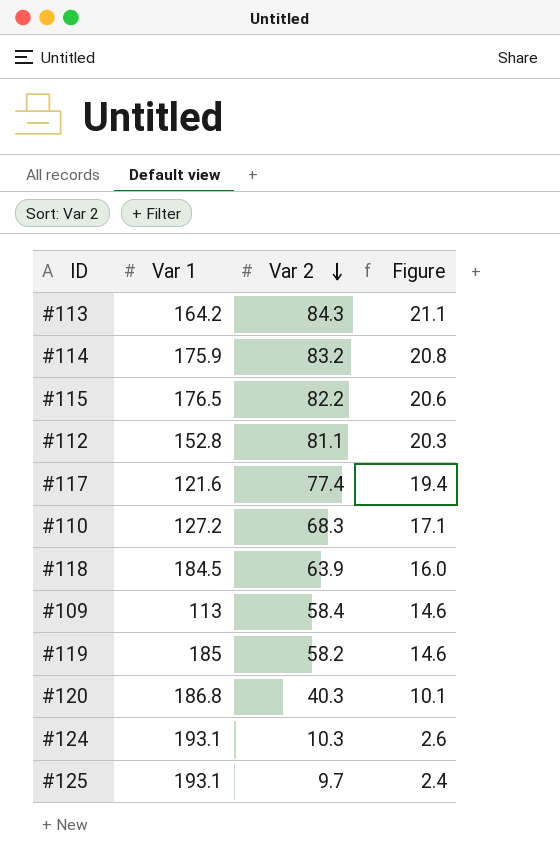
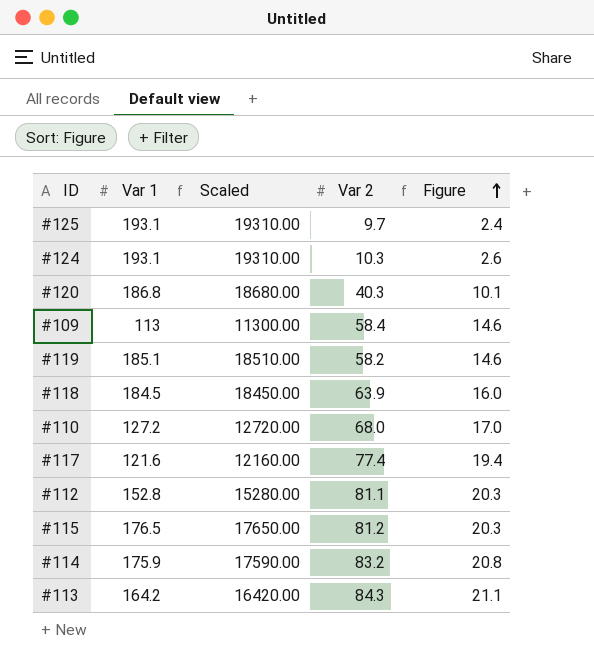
row order: Var 2 descending -> Figure ascending
column Scaled | formula: none -> [Var 1] * 100
#119 | Var 1: 185 -> 185.1
#110 | Var 2: 68.3 -> 68.0
#110 | Figure: 17.1 -> 17.0
#115 | Var 2: 82.2 -> 81.2
#115 | Figure: 20.6 -> 20.3

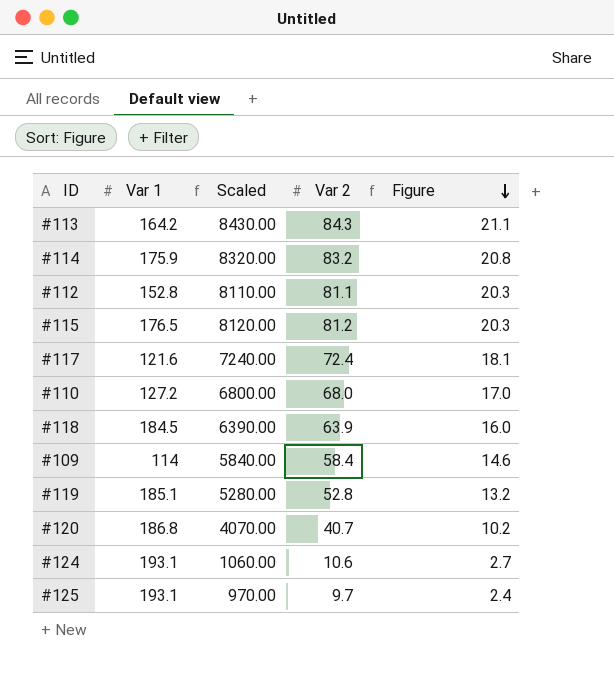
row order: Figure ascending -> Figure descending
column Scaled | formula: [Var 1] * 100 -> [Var 2] * 100
#117 | Var 2: 77.4 -> 72.4
#117 | Figure: 19.4 -> 18.1
#109 | Var 1: 113 -> 114
#119 | Var 2: 58.2 -> 52.8
#119 | Figure: 14.6 -> 13.2
#120 | Var 2: 40.3 -> 40.7
#120 | Figure: 10.1 -> 10.2
#124 | Var 2: 10.3 -> 10.6
#124 | Figure: 2.6 -> 2.7

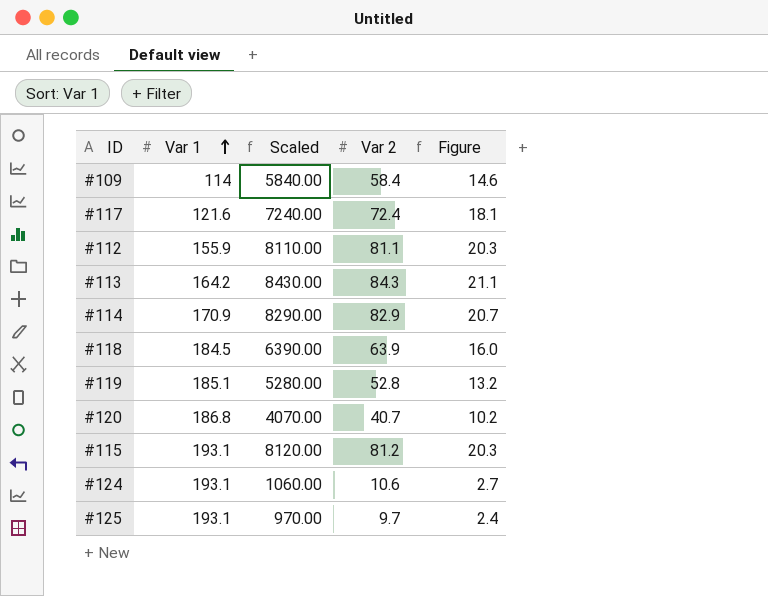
row order: Figure descending -> Var 1 ascending
row #110: 127.2 | 6800.00 | 68.0 | 17.0 -> none
#112 | Var 1: 152.8 -> 155.9
#114 | Var 1: 175.9 -> 170.9
#114 | Scaled: 8320.00 -> 8290.00
#114 | Var 2: 83.2 -> 82.9
#114 | Figure: 20.8 -> 20.7
#115 | Var 1: 176.5 -> 193.1

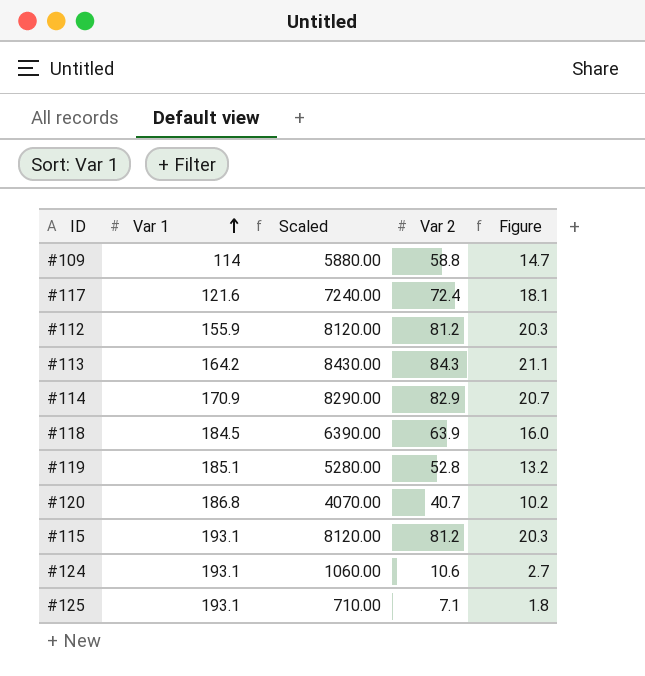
#109 | Scaled: 5840.00 -> 5880.00
#109 | Var 2: 58.4 -> 58.8
#109 | Figure: 14.6 -> 14.7
#112 | Scaled: 8110.00 -> 8120.00
#112 | Var 2: 81.1 -> 81.2
#125 | Scaled: 970.00 -> 710.00
#125 | Var 2: 9.7 -> 7.1
#125 | Figure: 2.4 -> 1.8

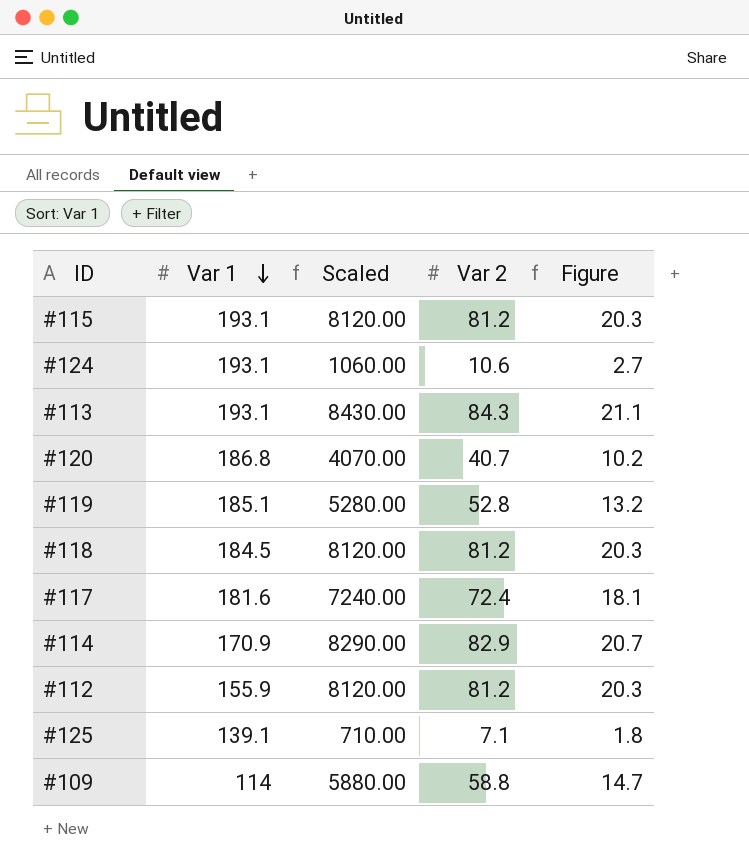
row order: Var 1 ascending -> Var 1 descending
#113 | Var 1: 164.2 -> 193.1
#118 | Scaled: 6390.00 -> 8120.00
#118 | Var 2: 63.9 -> 81.2
#118 | Figure: 16.0 -> 20.3
#117 | Var 1: 121.6 -> 181.6
#125 | Var 1: 193.1 -> 139.1

